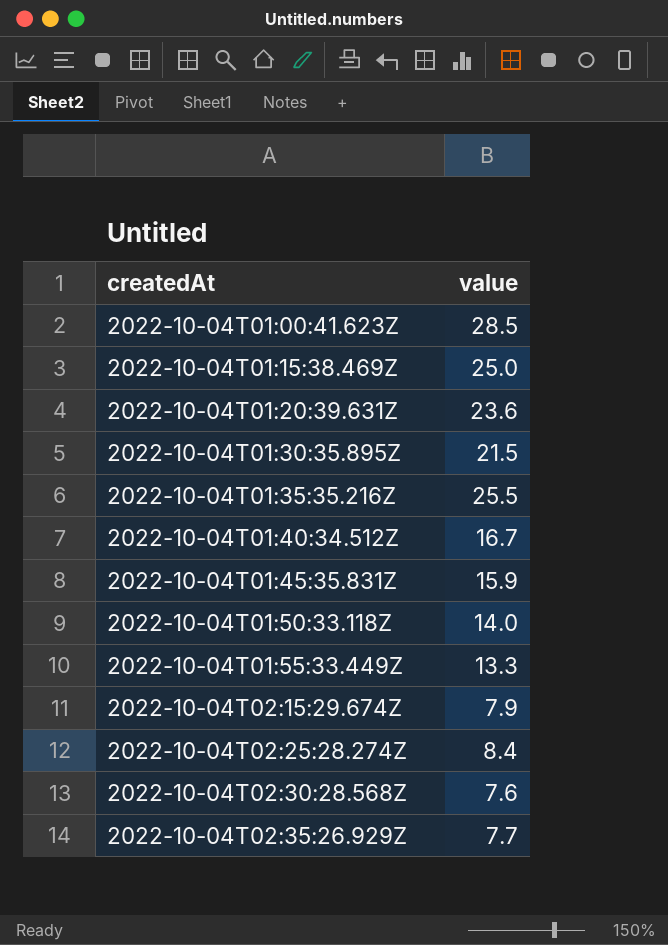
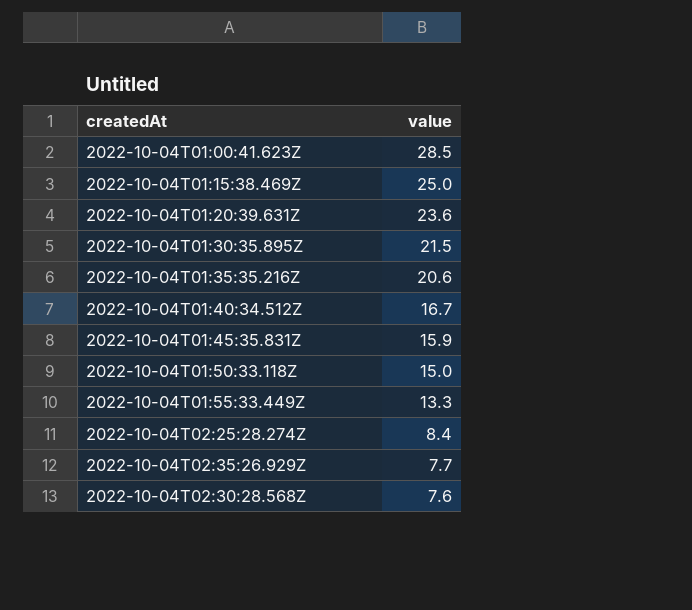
row order: createdAt ascending -> value descending
row 2022-10-04T02:15:29.674Z: 7.9 -> none
2022-10-04T01:35:35.216Z | value: 25.5 -> 20.6
2022-10-04T01:50:33.118Z | value: 14.0 -> 15.0

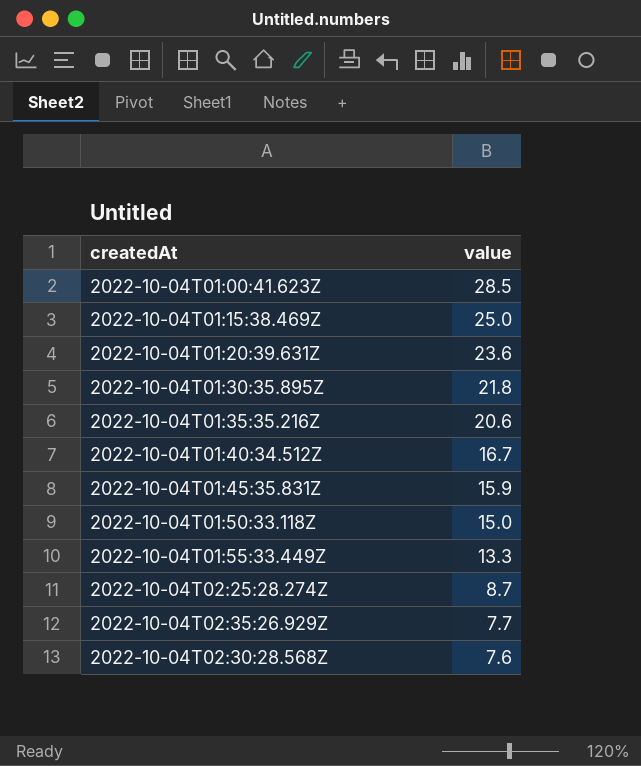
2022-10-04T01:30:35.895Z | value: 21.5 -> 21.8
2022-10-04T02:25:28.274Z | value: 8.4 -> 8.7

